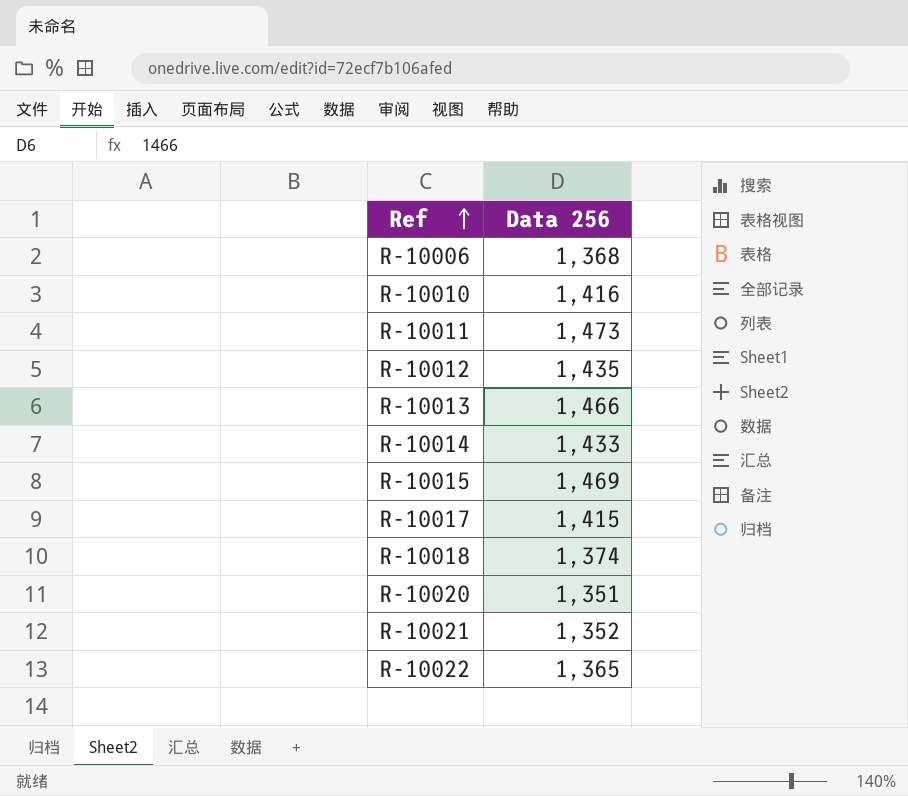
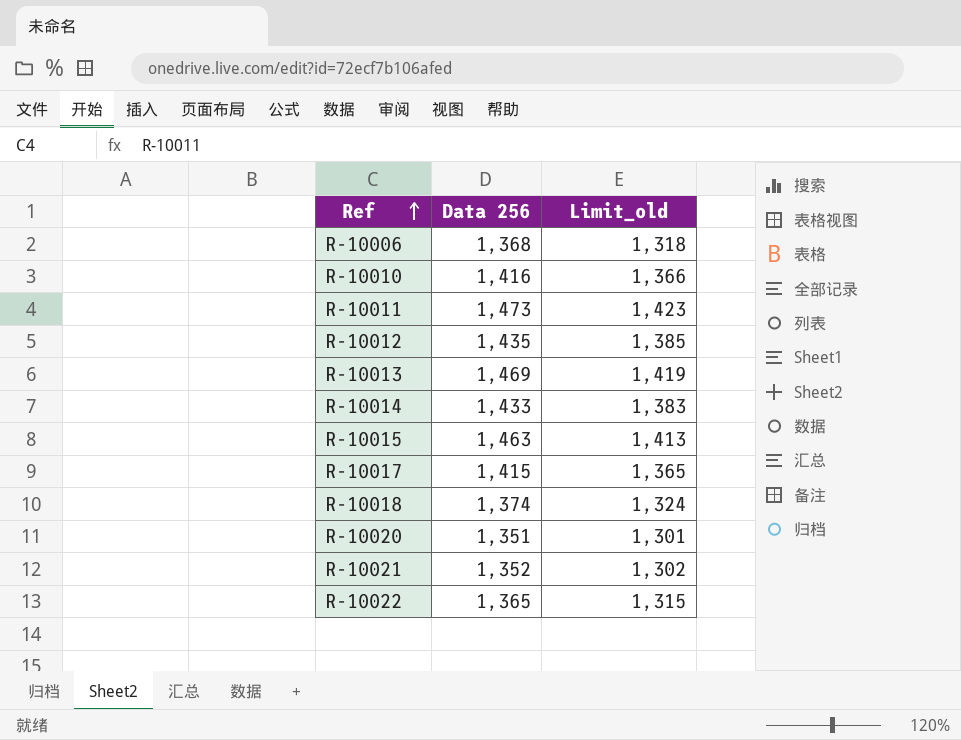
column Limit_old | formula: none -> [Data 256] - 50
R-10013 | Data 256: 1,466 -> 1,469
R-10015 | Data 256: 1,469 -> 1,463

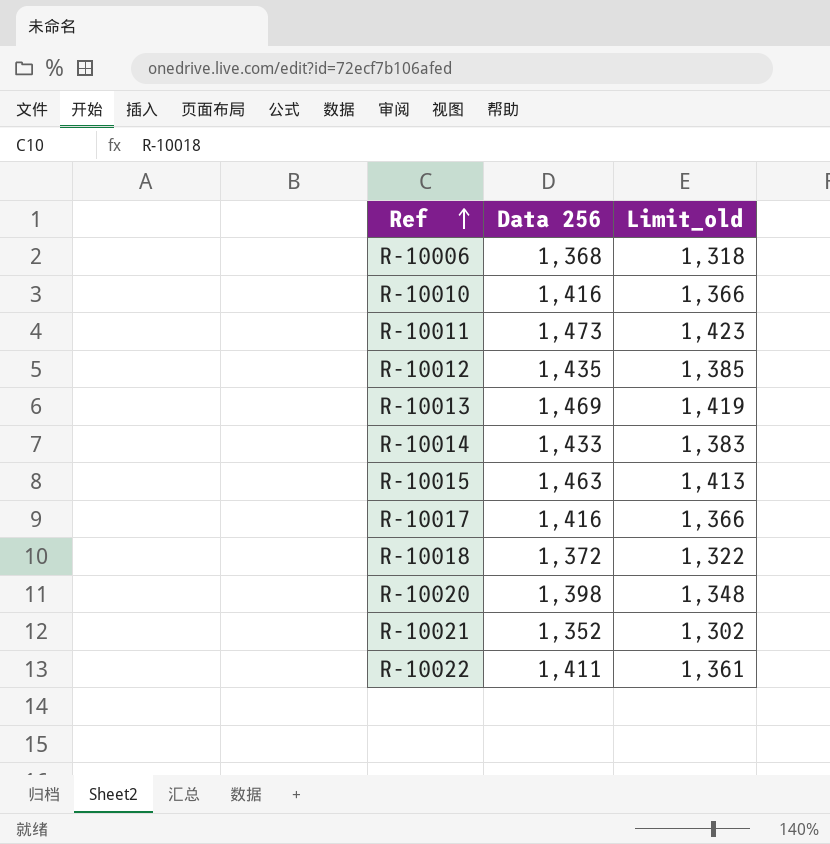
R-10017 | Data 256: 1,415 -> 1,416
R-10017 | Limit_old: 1,365 -> 1,366
R-10018 | Data 256: 1,374 -> 1,372
R-10018 | Limit_old: 1,324 -> 1,322
R-10020 | Data 256: 1,351 -> 1,398
R-10020 | Limit_old: 1,301 -> 1,348
R-10022 | Data 256: 1,365 -> 1,411
R-10022 | Limit_old: 1,315 -> 1,361

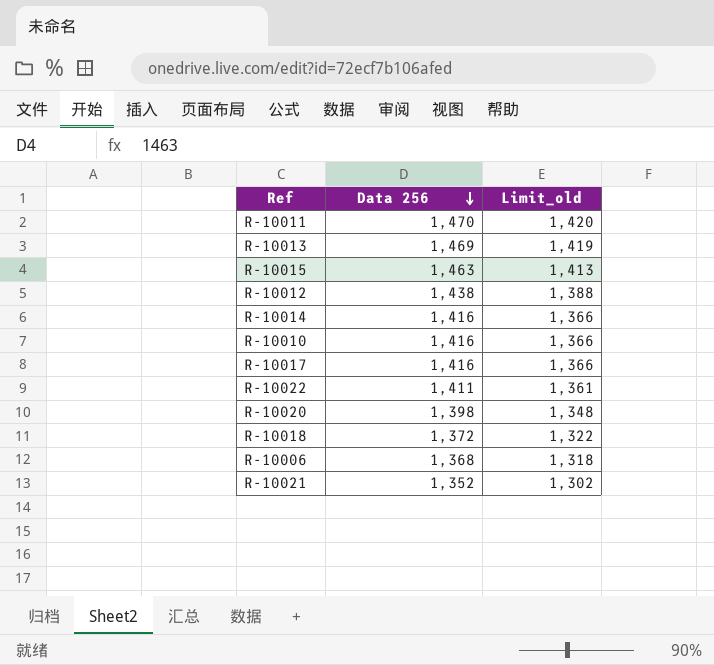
row order: Ref ascending -> Data 256 descending
R-10011 | Data 256: 1,473 -> 1,470
R-10011 | Limit_old: 1,423 -> 1,420
R-10012 | Data 256: 1,435 -> 1,438
R-10012 | Limit_old: 1,385 -> 1,388
R-10014 | Data 256: 1,433 -> 1,416
R-10014 | Limit_old: 1,383 -> 1,366

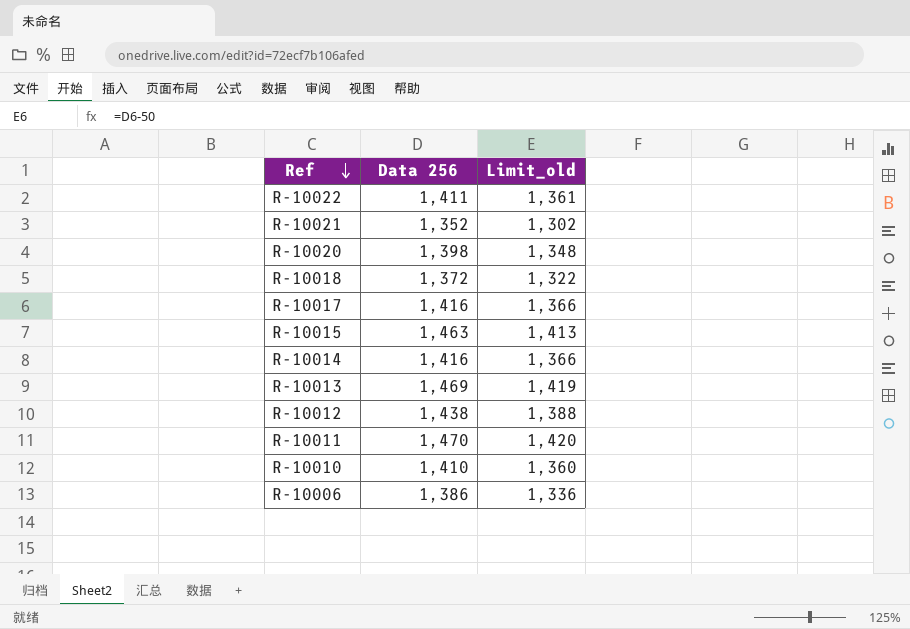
row order: Data 256 descending -> Ref descending
R-10010 | Data 256: 1,416 -> 1,410
R-10010 | Limit_old: 1,366 -> 1,360
R-10006 | Data 256: 1,368 -> 1,386
R-10006 | Limit_old: 1,318 -> 1,336

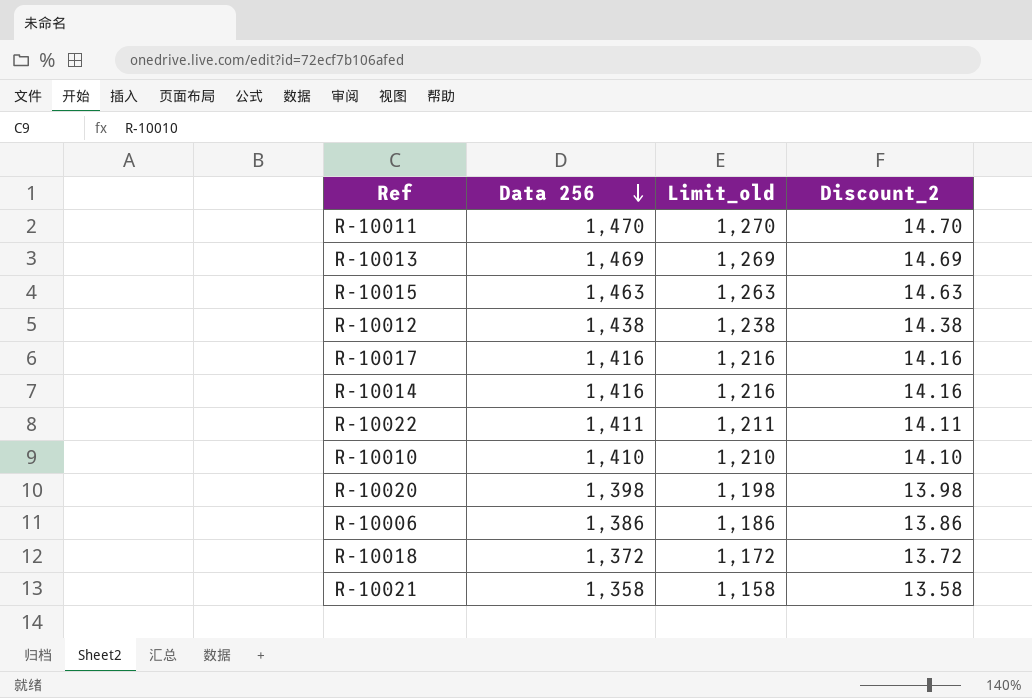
row order: Ref descending -> Data 256 descending
column Limit_old | formula: [Data 256] - 50 -> [Data 256] - 200
column Discount_2 | formula: none -> [Data 256] * 0.01
R-10021 | Data 256: 1,352 -> 1,358

